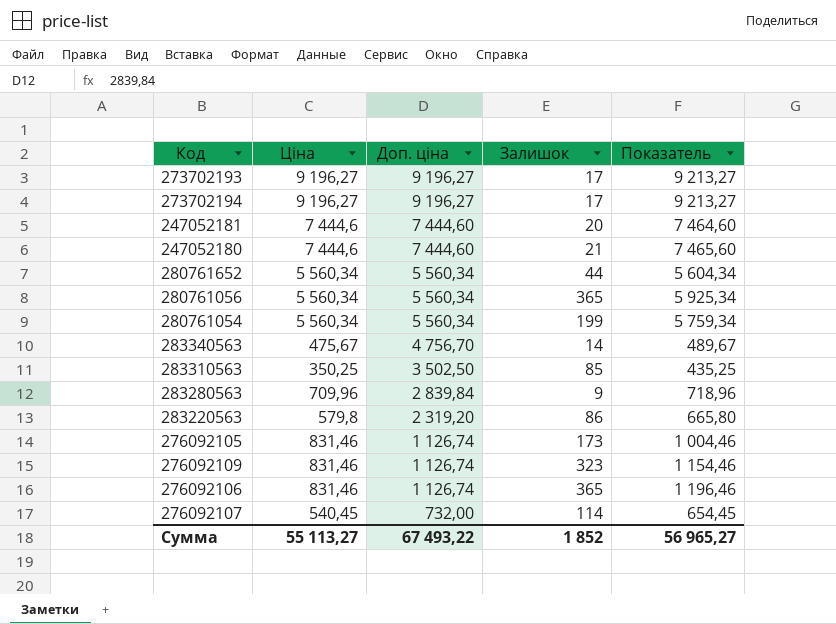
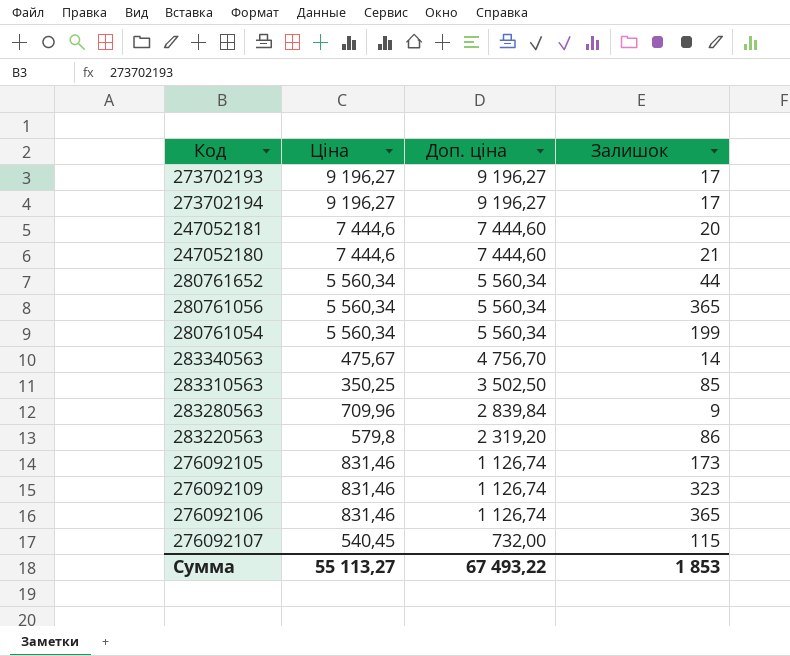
column Показатель | formula: [Ціна] + [Залишок] -> none
276092107 | Залишок: 114 -> 115
Сумма | Залишок: 1 852 -> 1 853

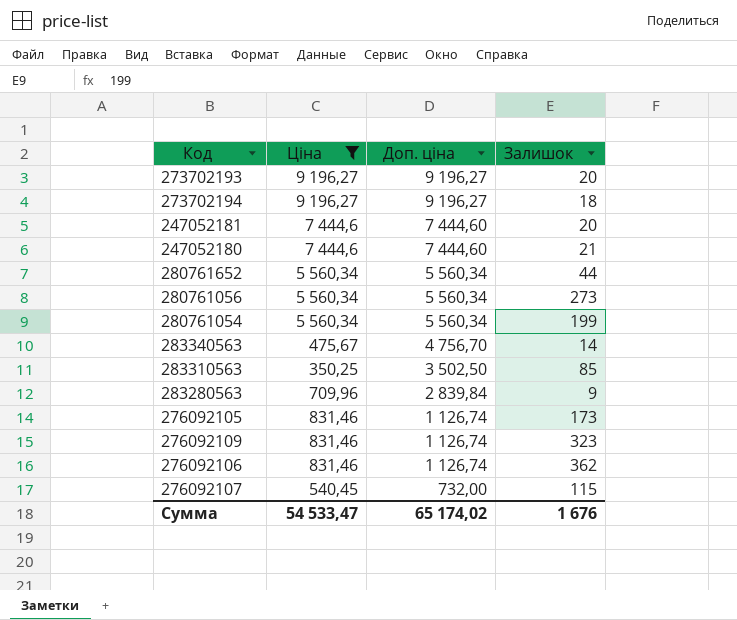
filter: none -> Ціна != 579,8
273702193 | Залишок: 17 -> 20
273702194 | Залишок: 17 -> 18
280761056 | Залишок: 365 -> 273
276092106 | Залишок: 365 -> 362
Сумма | Ціна: 55 113,27 -> 54 533,47
Сумма | Доп. ціна: 67 493,22 -> 65 174,02
Сумма | Залишок: 1 853 -> 1 676

